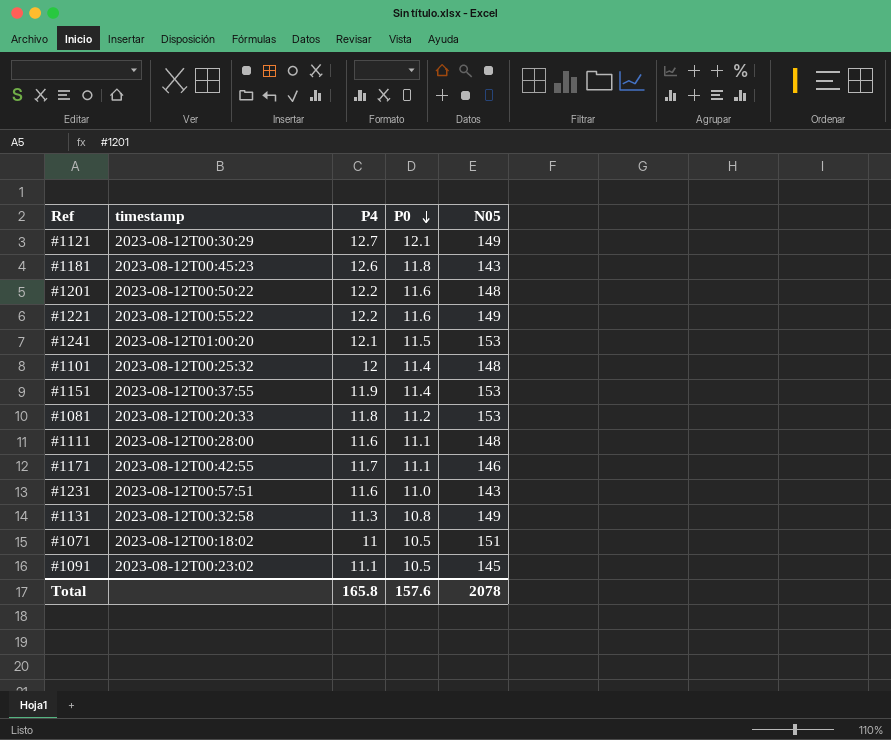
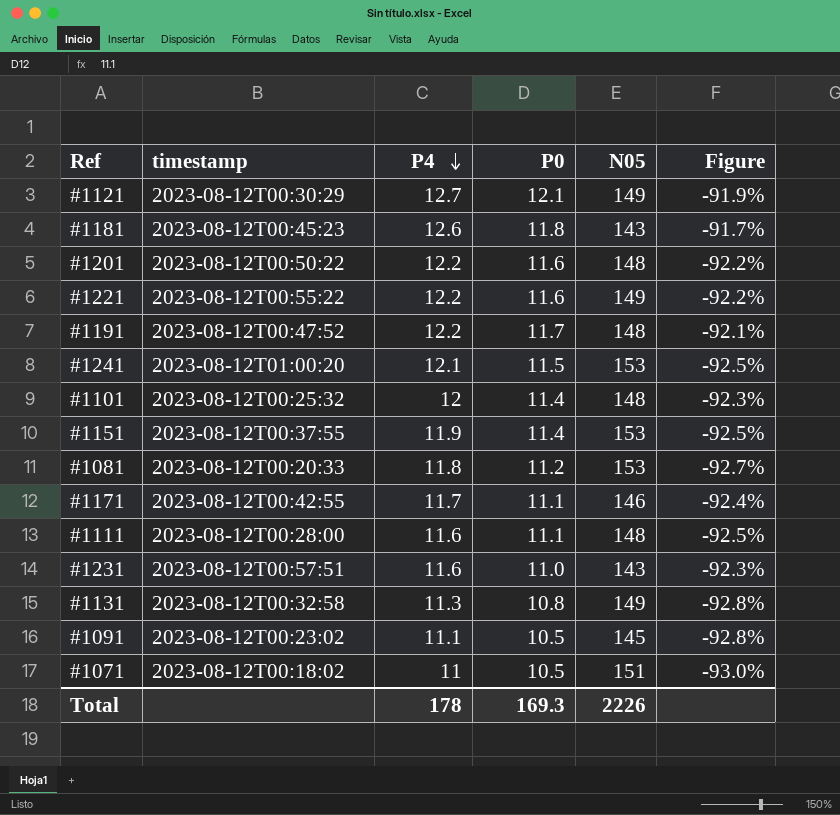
row order: P0 descending -> P4 descending
column Figure | formula: none -> ([P0] - [N05]) / [N05]
row #1191: none -> 2023-08-12T00:47:52 | 12.2 | 11.7 | 148 | -92.1%
Total | P4: 165.8 -> 178
Total | P0: 157.6 -> 169.3
Total | N05: 2078 -> 2226

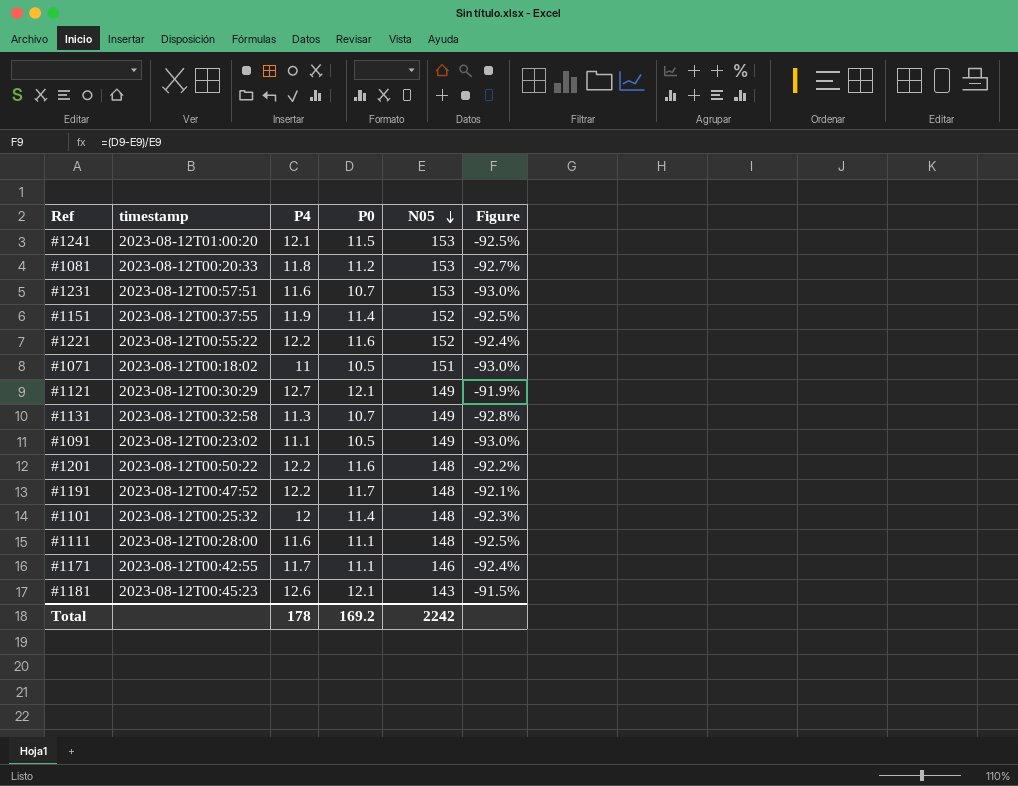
row order: P4 descending -> N05 descending
#1231 | P0: 11.0 -> 10.7
#1231 | N05: 143 -> 153
#1231 | Figure: -92.3% -> -93.0%
#1151 | N05: 153 -> 152
#1221 | N05: 149 -> 152
#1221 | Figure: -92.2% -> -92.4%
#1131 | P0: 10.8 -> 10.7
#1091 | N05: 145 -> 149
#1091 | Figure: -92.8% -> -93.0%
#1181 | P0: 11.8 -> 12.1
#1181 | Figure: -91.7% -> -91.5%
Total | P0: 169.3 -> 169.2
Total | N05: 2226 -> 2242

